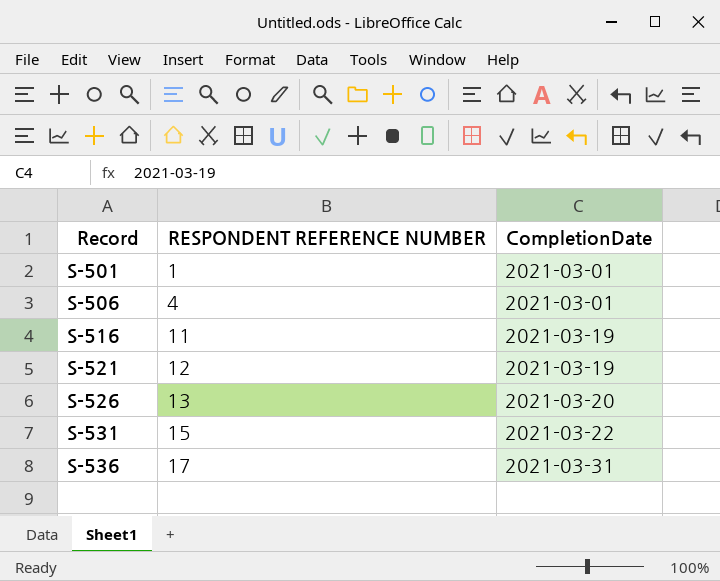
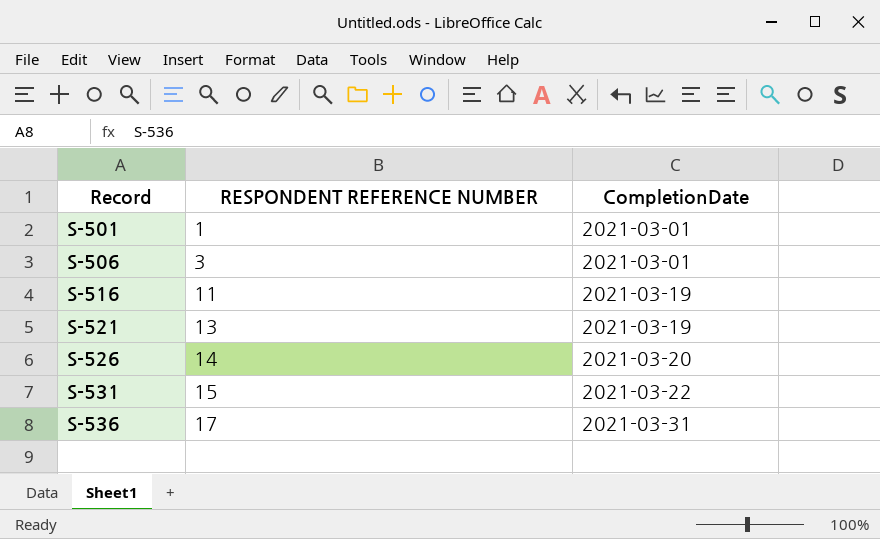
S-506 | RESPONDENT REFERENCE NUMBER: 4 -> 3
S-521 | RESPONDENT REFERENCE NUMBER: 12 -> 13
S-526 | RESPONDENT REFERENCE NUMBER: 13 -> 14

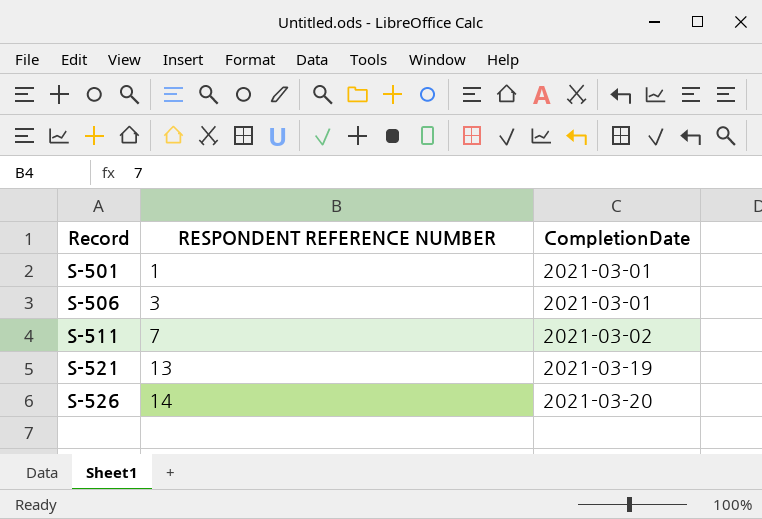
row S-516: 11 | 2021-03-19 -> none
row S-531: 15 | 2021-03-22 -> none
row S-536: 17 | 2021-03-31 -> none
row S-511: none -> 7 | 2021-03-02

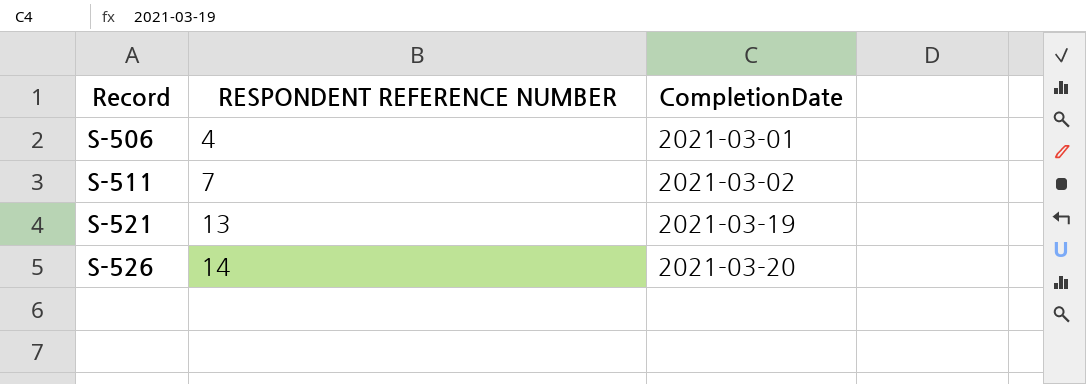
row S-501: 1 | 2021-03-01 -> none
S-506 | RESPONDENT REFERENCE NUMBER: 3 -> 4

